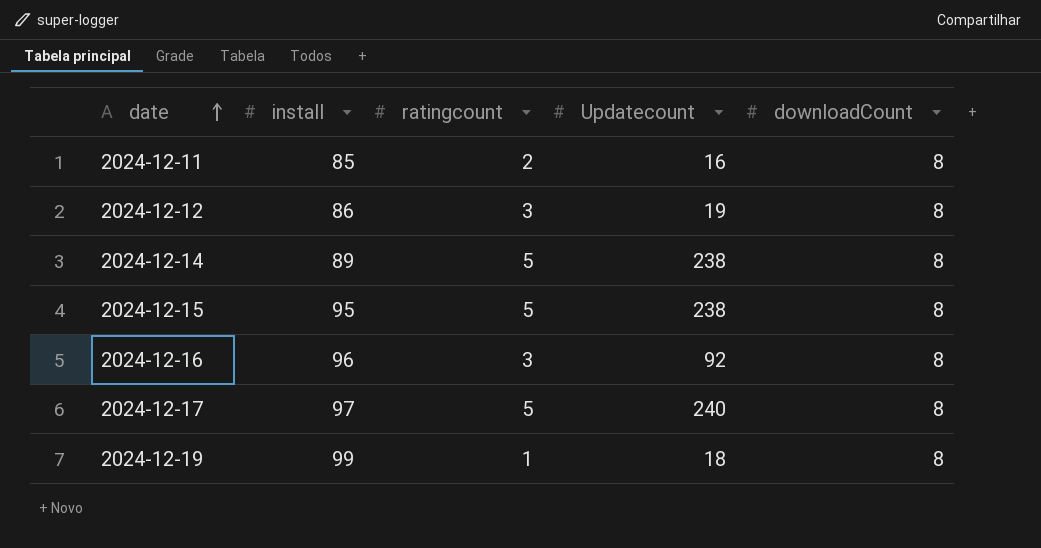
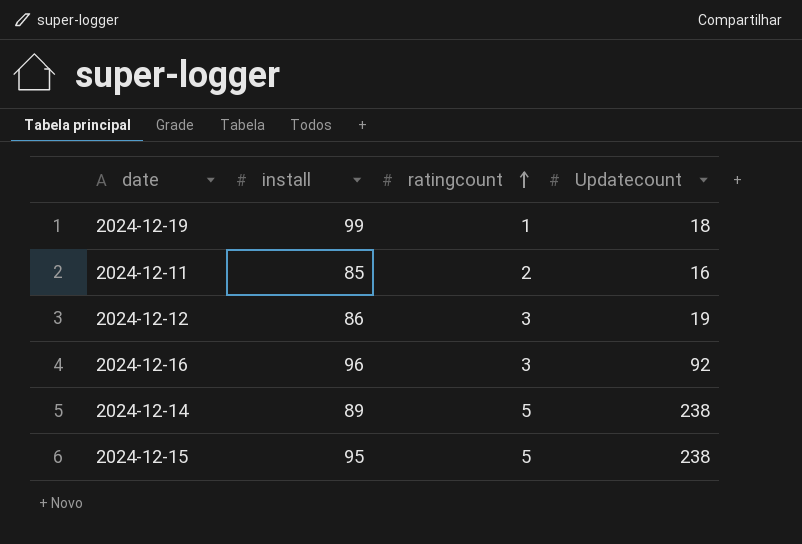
row order: date ascending -> ratingcount ascending
column downloadCount | position: 5 -> none
row 2024-12-17: 97 | 5 | 240 | 8 -> none

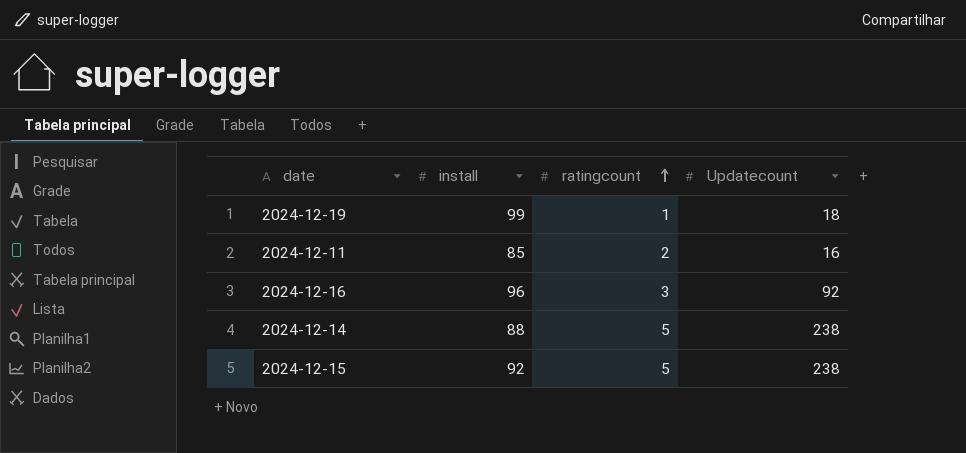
row 2024-12-12: 86 | 3 | 19 -> none
2024-12-14 | install: 89 -> 88
2024-12-15 | install: 95 -> 92

